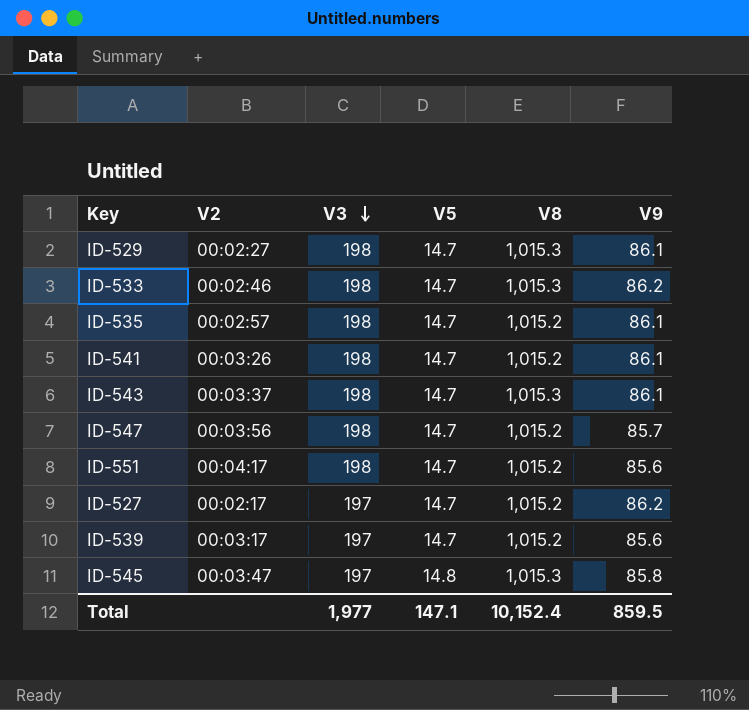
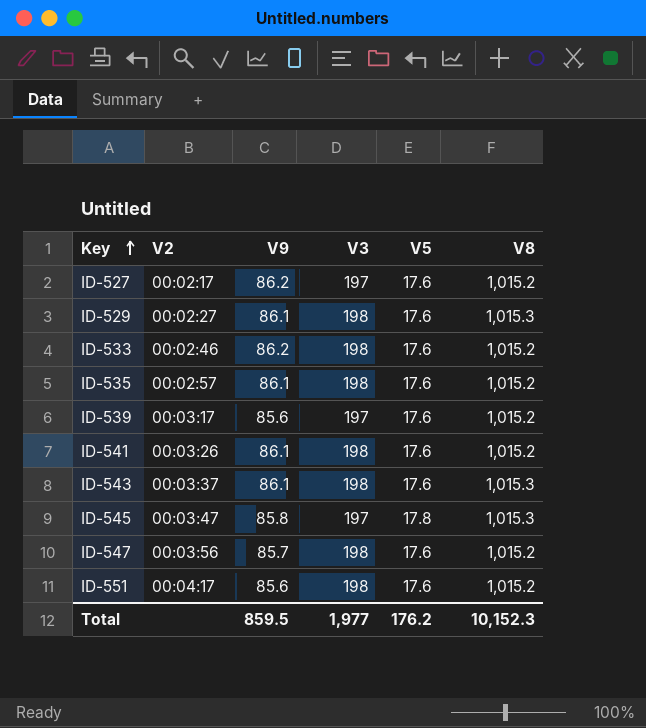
row order: V3 descending -> Key ascending
column V9 | position: 6 -> 3
ID-527 | V5: 14.7 -> 17.6
ID-529 | V5: 14.7 -> 17.6
ID-533 | V5: 14.7 -> 17.6
ID-533 | V8: 1,015.3 -> 1,015.2
ID-535 | V5: 14.7 -> 17.6
ID-539 | V5: 14.7 -> 17.6
ID-541 | V5: 14.7 -> 17.6
ID-543 | V5: 14.7 -> 17.6
ID-545 | V5: 14.8 -> 17.8
ID-547 | V5: 14.7 -> 17.6
ID-551 | V5: 14.7 -> 17.6
Total | V5: 147.1 -> 176.2
Total | V8: 10,152.4 -> 10,152.3

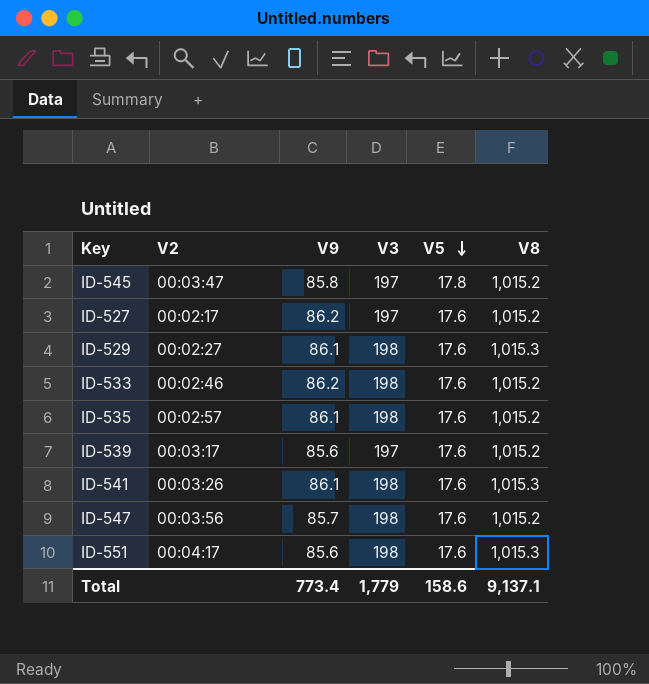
row order: Key ascending -> V5 descending
row ID-543: 00:03:37 | 86.1 | 198 | 17.6 | 1,015.3 -> none
ID-545 | V8: 1,015.3 -> 1,015.2
ID-541 | V8: 1,015.2 -> 1,015.3
ID-551 | V8: 1,015.2 -> 1,015.3
Total | V9: 859.5 -> 773.4
Total | V3: 1,977 -> 1,779
Total | V5: 176.2 -> 158.6
Total | V8: 10,152.3 -> 9,137.1

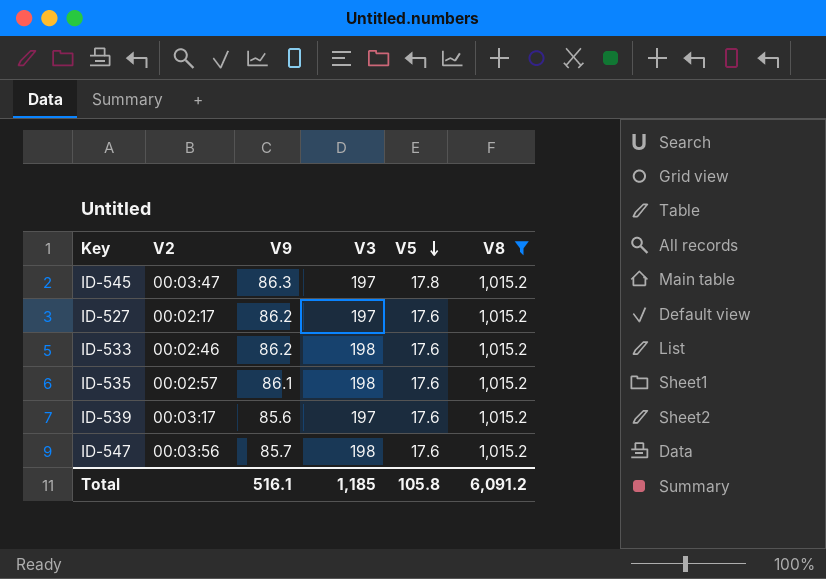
filter: none -> V8 = 1,015.2
ID-545 | V9: 85.8 -> 86.3
Total | V9: 773.4 -> 516.1
Total | V3: 1,779 -> 1,185
Total | V5: 158.6 -> 105.8
Total | V8: 9,137.1 -> 6,091.2

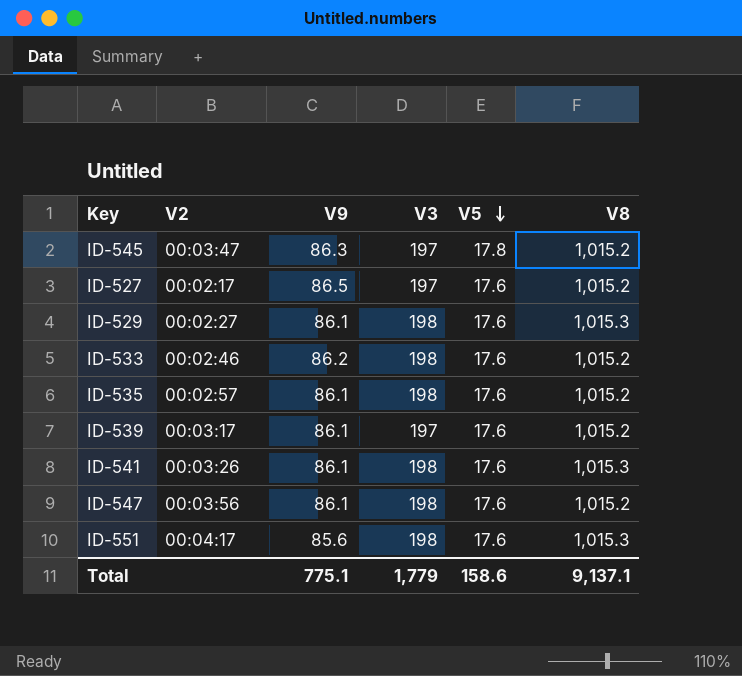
filter: V8 = 1,015.2 -> none
ID-527 | V9: 86.2 -> 86.5
ID-539 | V9: 85.6 -> 86.1
ID-547 | V9: 85.7 -> 86.1
Total | V9: 516.1 -> 775.1
Total | V3: 1,185 -> 1,779
Total | V5: 105.8 -> 158.6
Total | V8: 6,091.2 -> 9,137.1

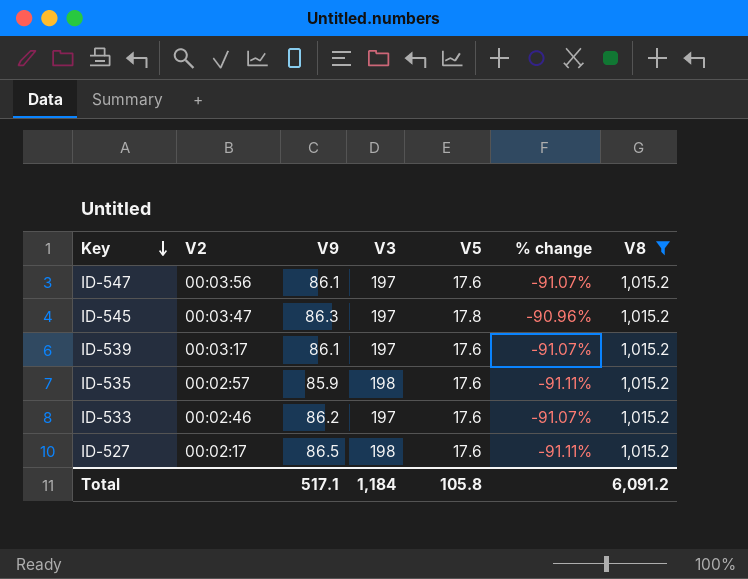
filter: none -> V8 = 1,015.2
row order: V5 descending -> Key descending
column % change | formula: none -> ([V5] - [V3]) / [V3]
ID-547 | V3: 198 -> 197
ID-535 | V9: 86.1 -> 85.9
ID-533 | V3: 198 -> 197
ID-527 | V3: 197 -> 198
Total | V9: 775.1 -> 517.1
Total | V3: 1,779 -> 1,184
Total | V5: 158.6 -> 105.8
Total | V8: 9,137.1 -> 6,091.2

